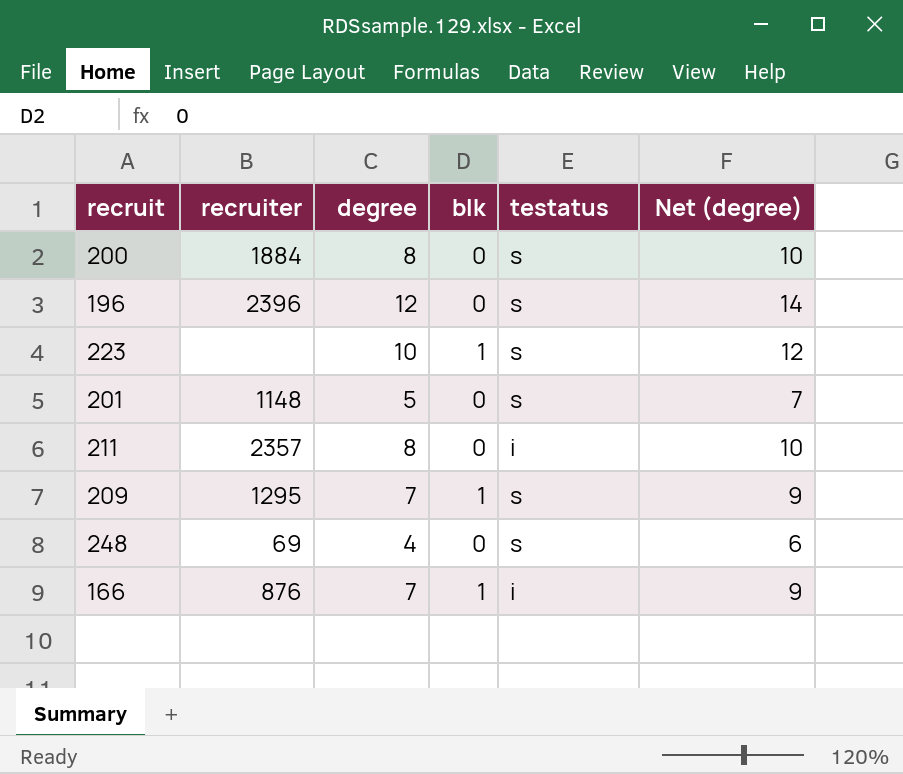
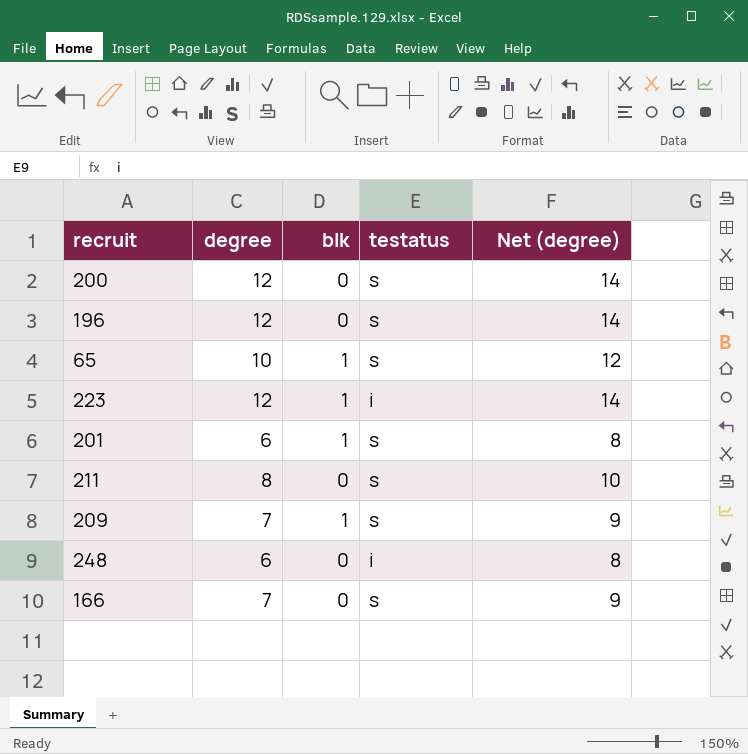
column recruiter | position: 2 -> none
200 | degree: 8 -> 12
200 | Net (degree): 10 -> 14
row 65: none -> 10 | 1 | s | 12
223 | degree: 10 -> 12
223 | testatus: s -> i
223 | Net (degree): 12 -> 14
201 | degree: 5 -> 6
201 | blk: 0 -> 1
201 | Net (degree): 7 -> 8
211 | testatus: i -> s
248 | degree: 4 -> 6
248 | testatus: s -> i
248 | Net (degree): 6 -> 8
166 | blk: 1 -> 0
166 | testatus: i -> s

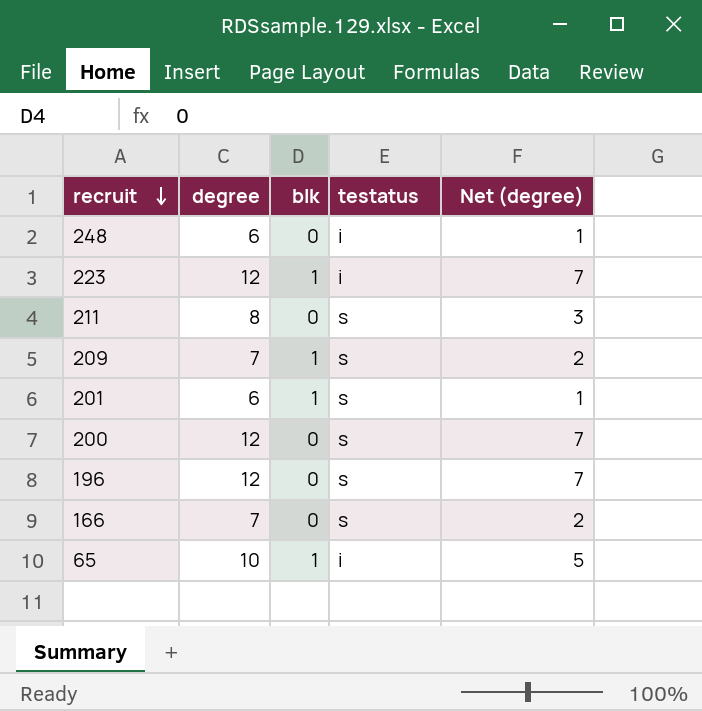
row order: none -> recruit descending
column Net (degree) | formula: [degree] + 2 -> [degree] - 5
65 | testatus: s -> i

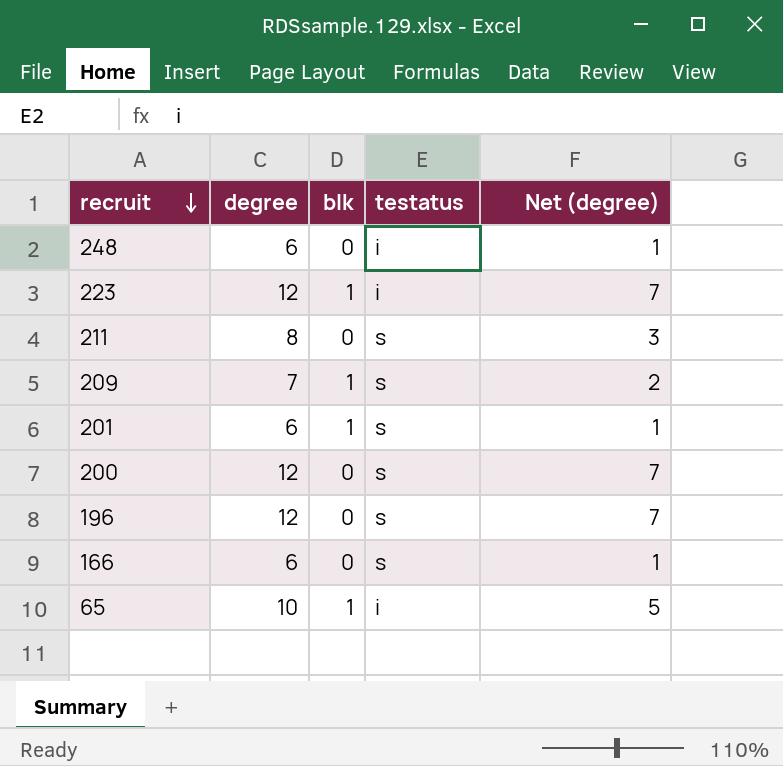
166 | degree: 7 -> 6
166 | Net (degree): 2 -> 1

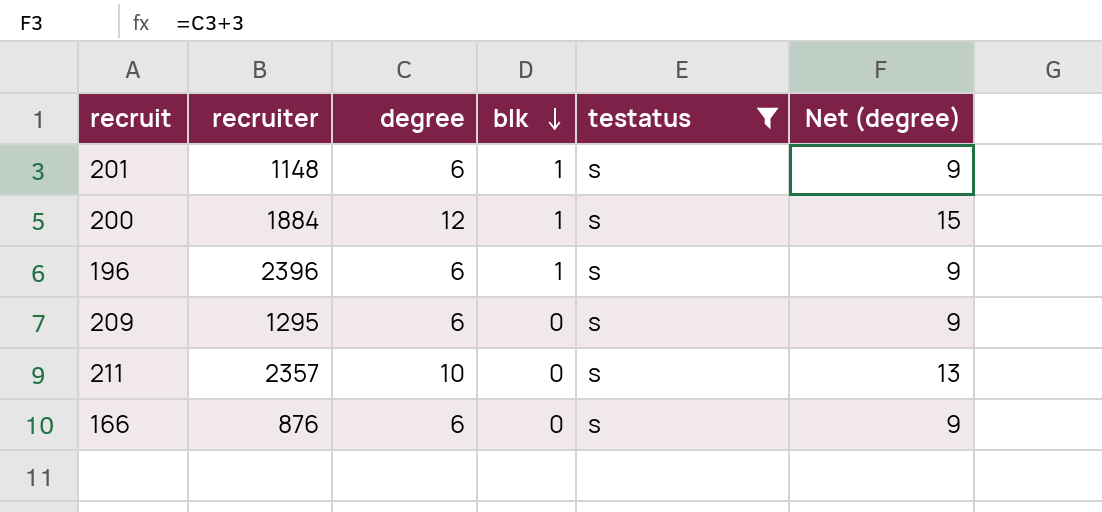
filter: none -> testatus = s
row order: recruit descending -> blk descending
column recruiter | position: none -> 2
column Net (degree) | formula: [degree] - 5 -> [degree] + 3
200 | blk: 0 -> 1
196 | degree: 12 -> 6
196 | blk: 0 -> 1
209 | degree: 7 -> 6
209 | blk: 1 -> 0
211 | degree: 8 -> 10

